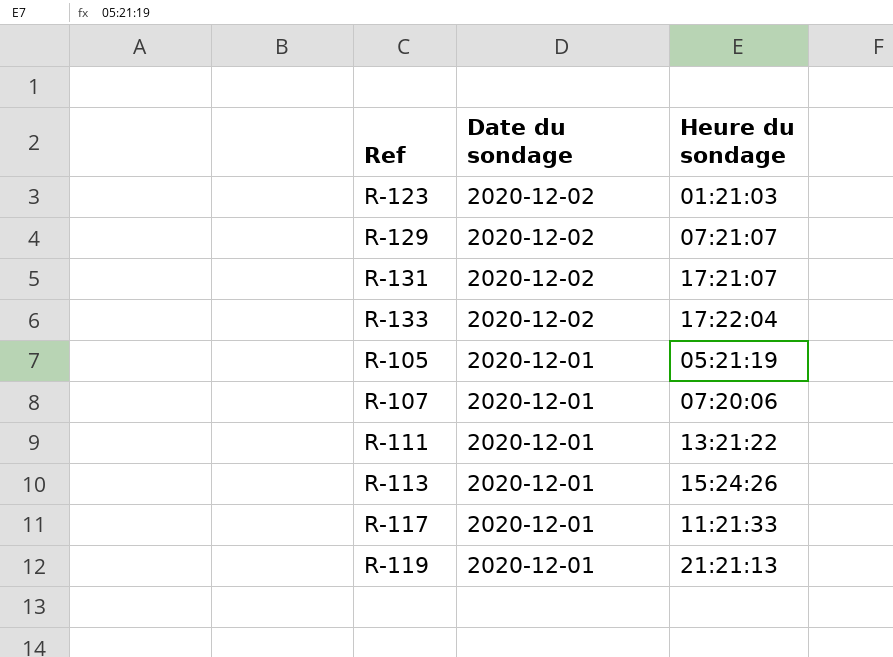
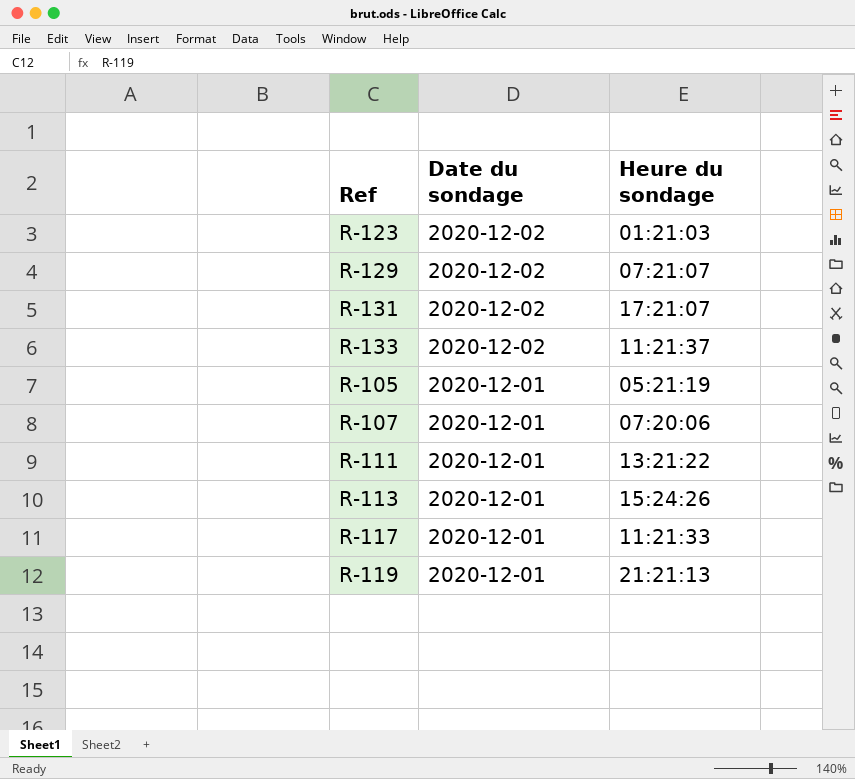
R-133 | Heure du sondage: 17:22:04 -> 11:21:37

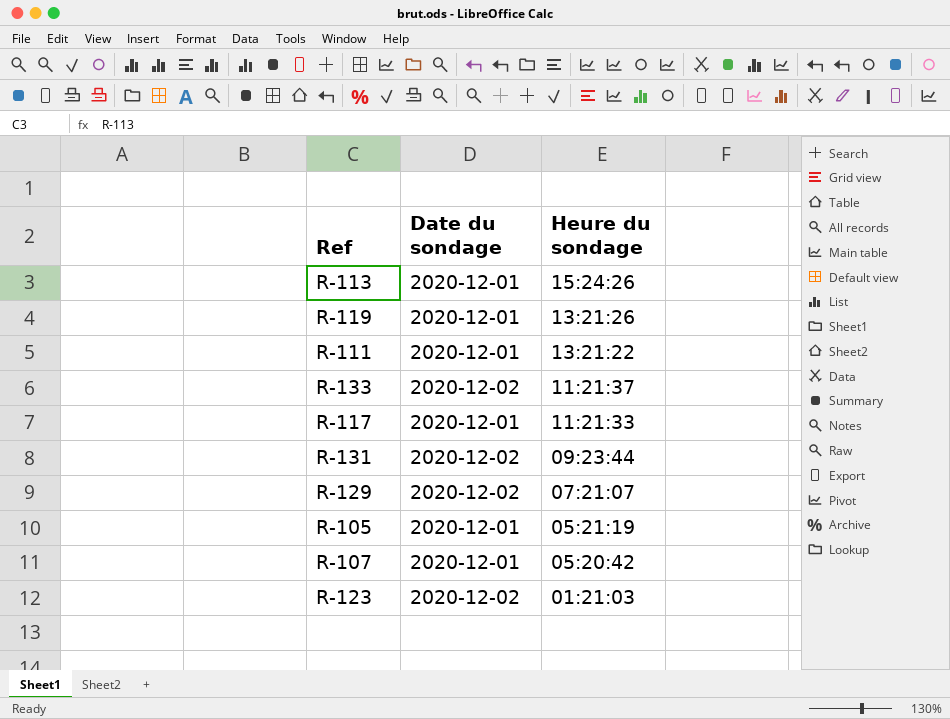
row order: Date du sondage descending -> Heure du sondage descending
R-119 | Heure du sondage: 21:21:13 -> 13:21:26
R-131 | Heure du sondage: 17:21:07 -> 09:23:44
R-107 | Heure du sondage: 07:20:06 -> 05:20:42

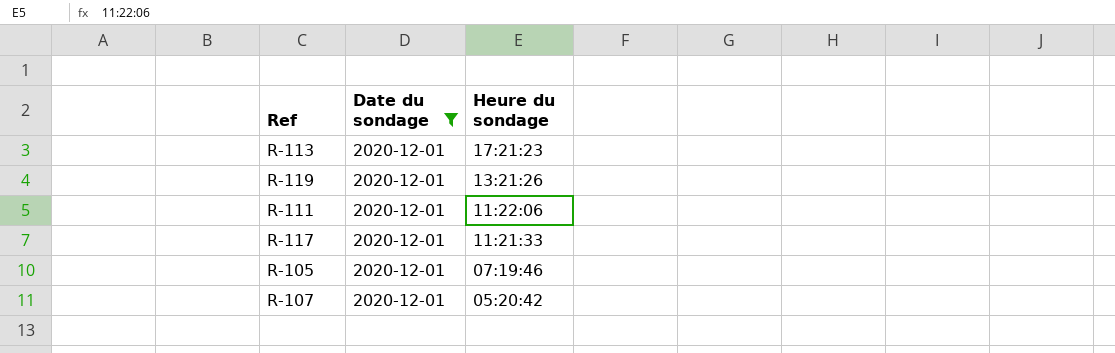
filter: none -> Date du sondage = 2020-12-01
R-113 | Heure du sondage: 15:24:26 -> 17:21:23
R-111 | Heure du sondage: 13:21:22 -> 11:22:06
R-105 | Heure du sondage: 05:21:19 -> 07:19:46

